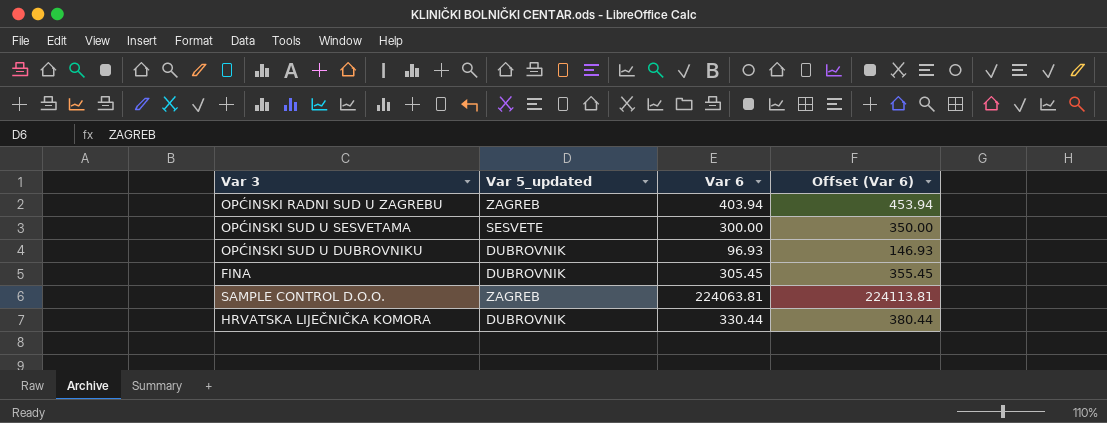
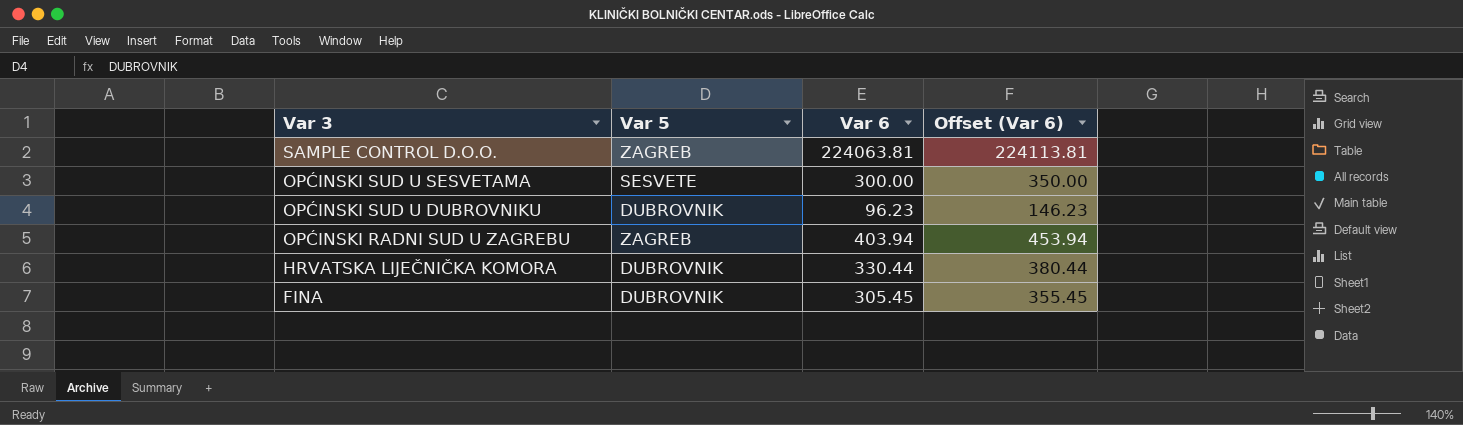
row order: none -> Var 3 descending
column name: Var 5_updated -> Var 5
OPĆINSKI SUD U DUBROVNIKU | Var 6: 96.93 -> 96.23
OPĆINSKI SUD U DUBROVNIKU | Offset (Var 6): 146.93 -> 146.23

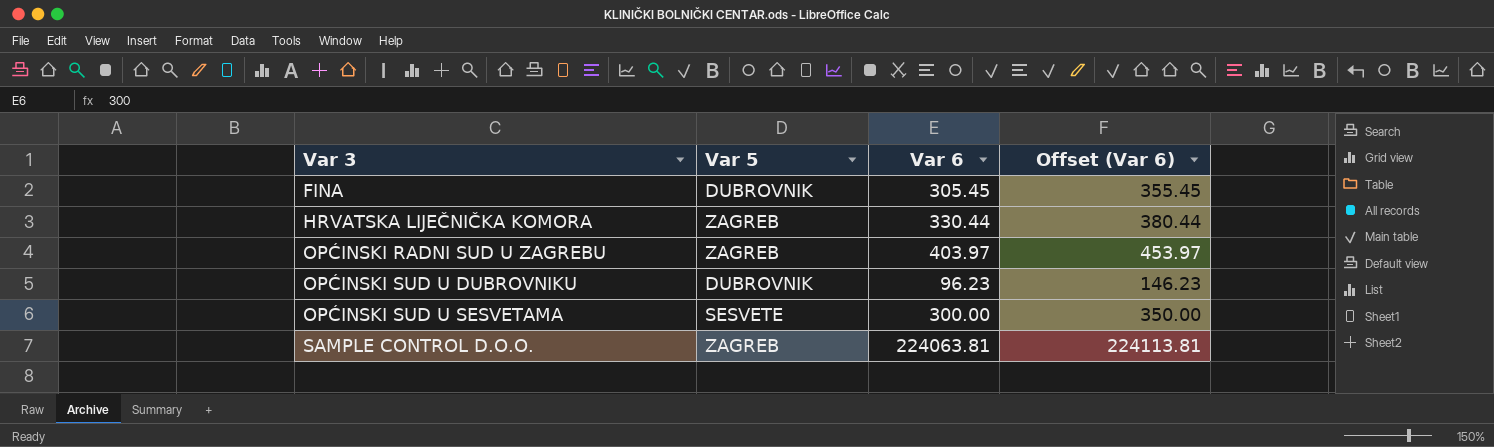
row order: Var 3 descending -> Var 3 ascending
HRVATSKA LIJEČNIČKA KOMORA | Var 5: DUBROVNIK -> ZAGREB
OPĆINSKI RADNI SUD U ZAGREBU | Var 6: 403.94 -> 403.97
OPĆINSKI RADNI SUD U ZAGREBU | Offset (Var 6): 453.94 -> 453.97

